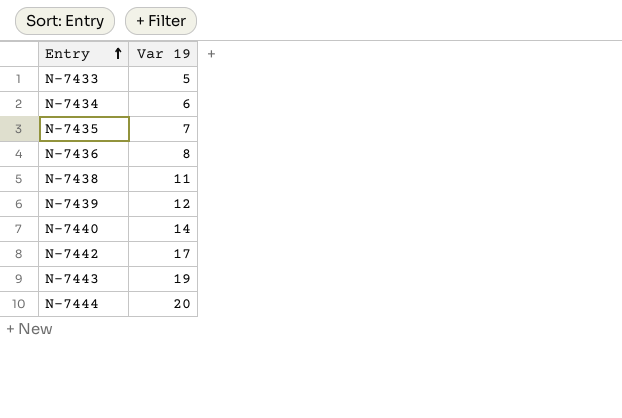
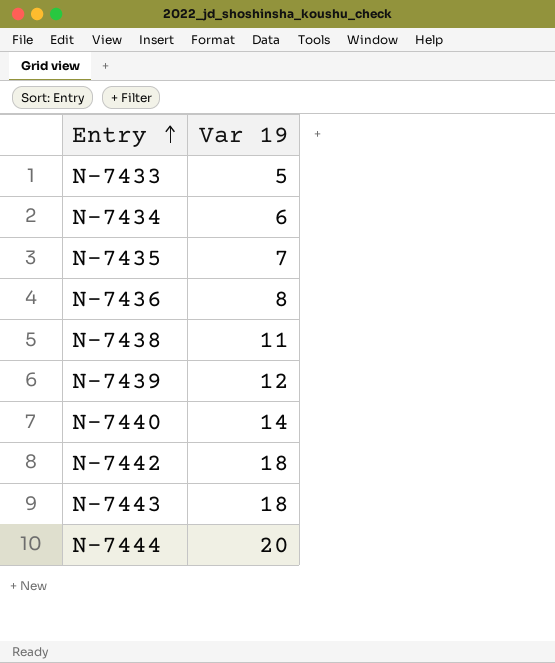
N-7442 | Var 19: 17 -> 18
N-7443 | Var 19: 19 -> 18

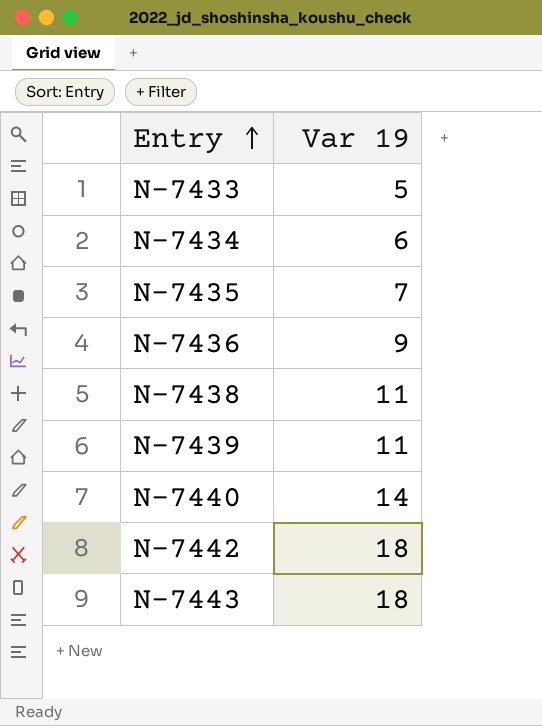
row N-7444: 20 -> none
N-7436 | Var 19: 8 -> 9
N-7439 | Var 19: 12 -> 11

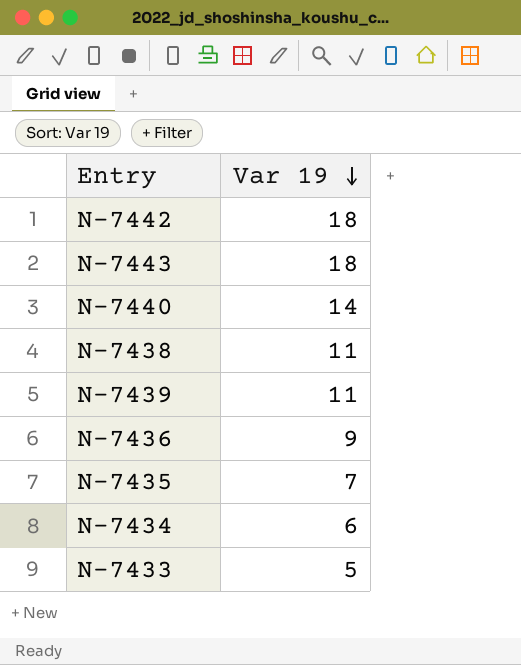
row order: Entry ascending -> Var 19 descending

